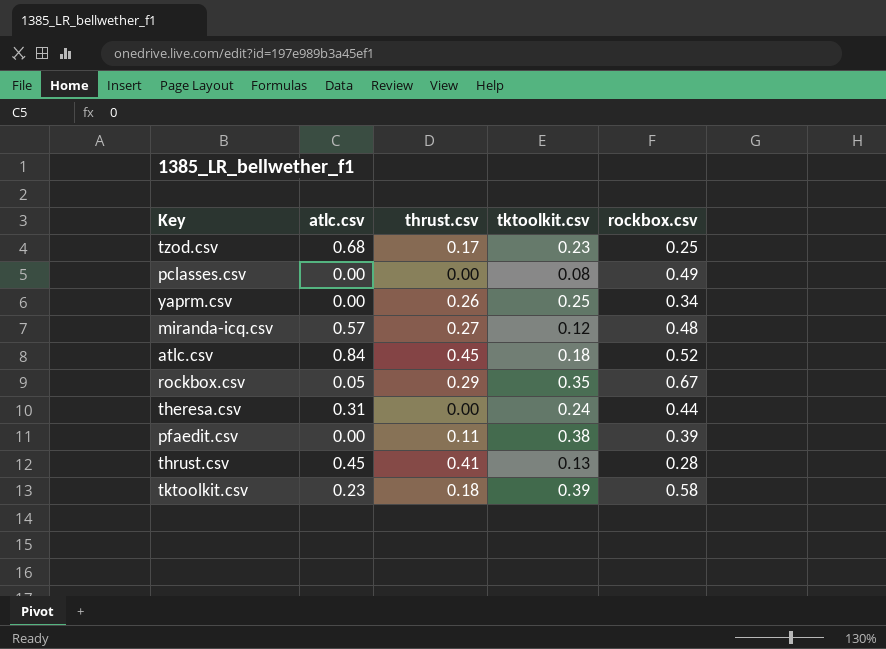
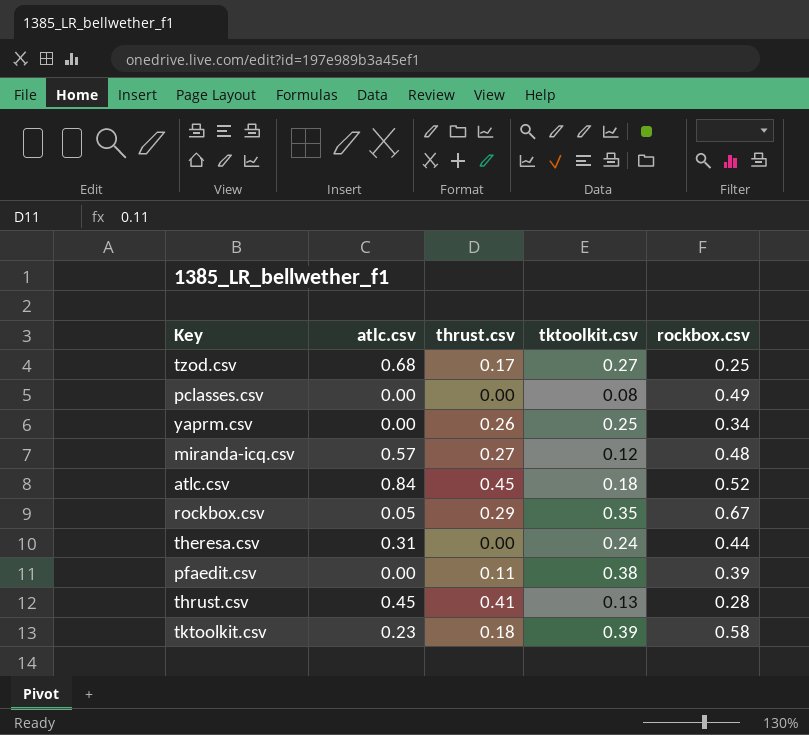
tzod.csv | tktoolkit.csv: 0.23 -> 0.27

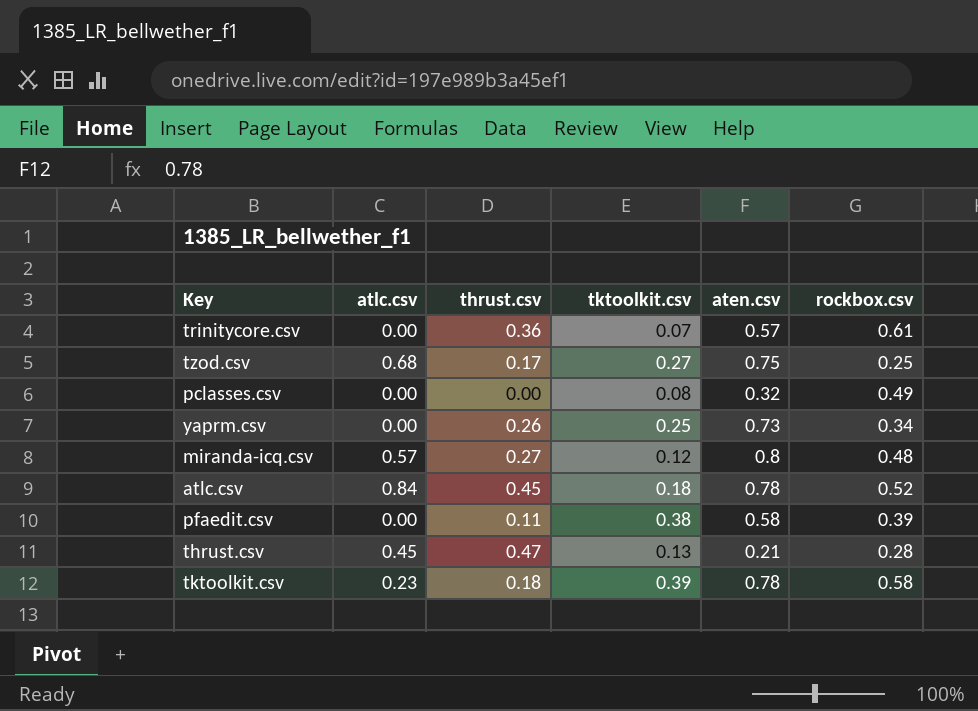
column aten.csv | position: none -> 5
row rockbox.csv: 0.05 | 0.29 | 0.35 | 0.67 -> none
row theresa.csv: 0.31 | 0.00 | 0.24 | 0.44 -> none
row trinitycore.csv: none -> 0.00 | 0.36 | 0.07 | 0.57 | 0.61
thrust.csv | thrust.csv: 0.41 -> 0.47

